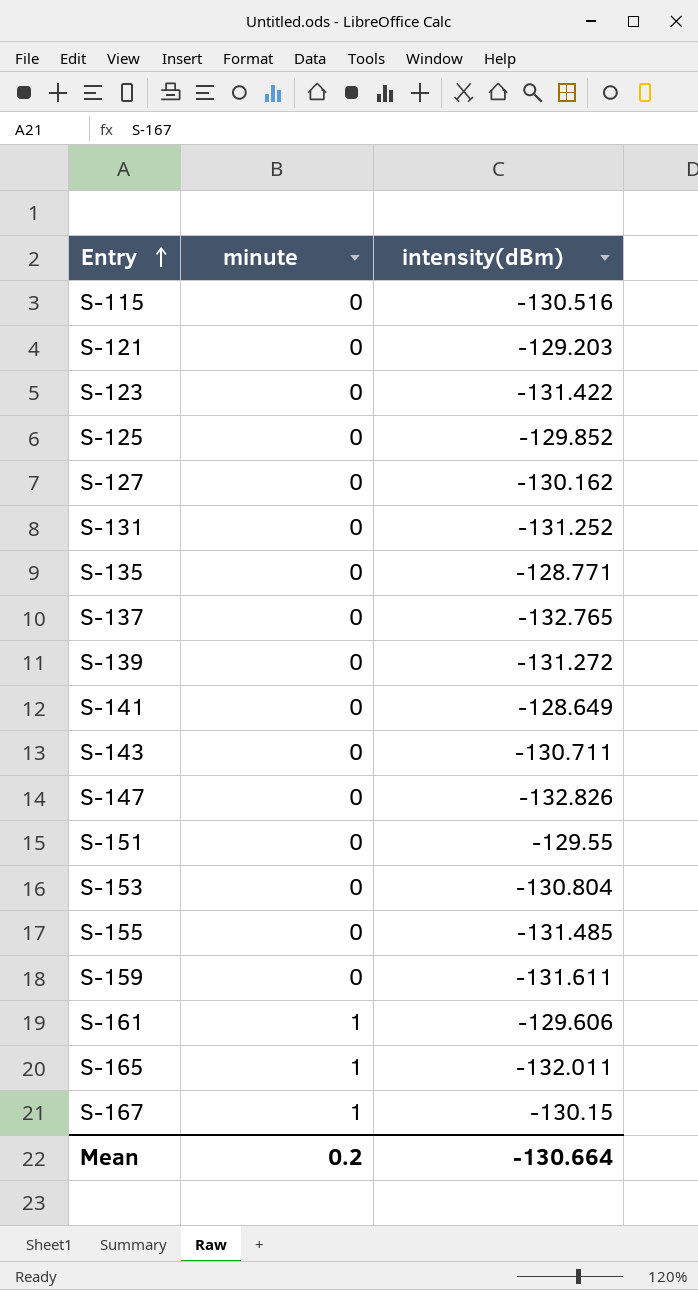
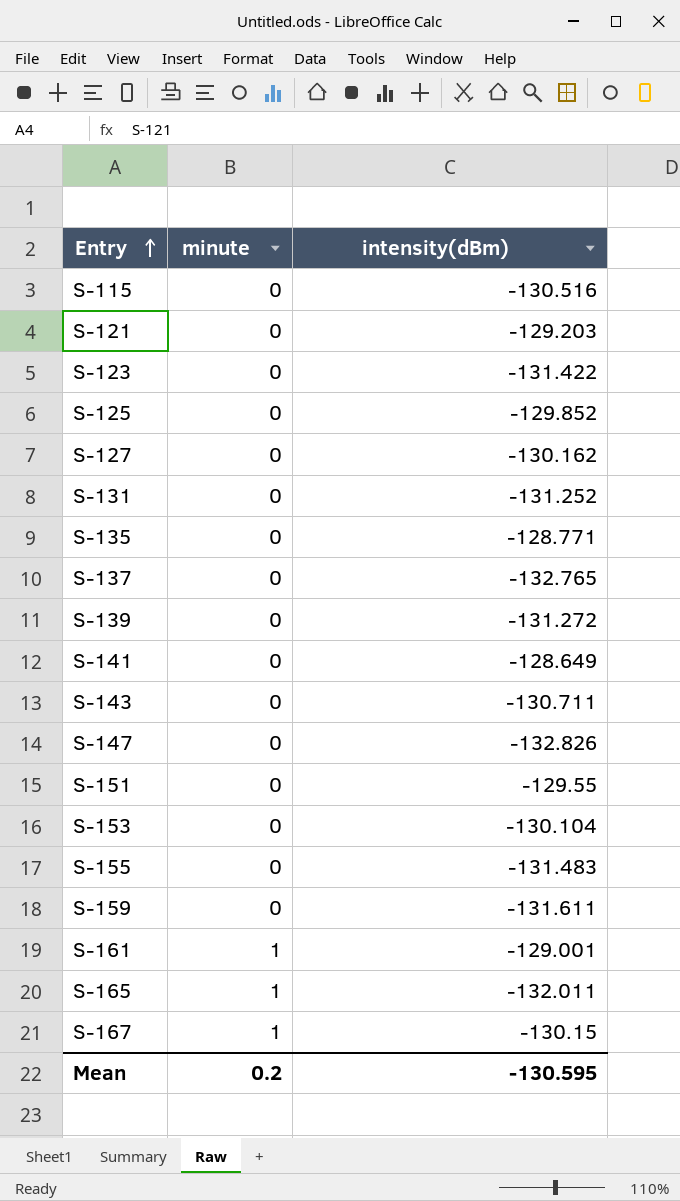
S-153 | intensity(dBm): -130.804 -> -130.104
S-155 | intensity(dBm): -131.485 -> -131.483
S-161 | intensity(dBm): -129.606 -> -129.001
Mean | intensity(dBm): -130.664 -> -130.595

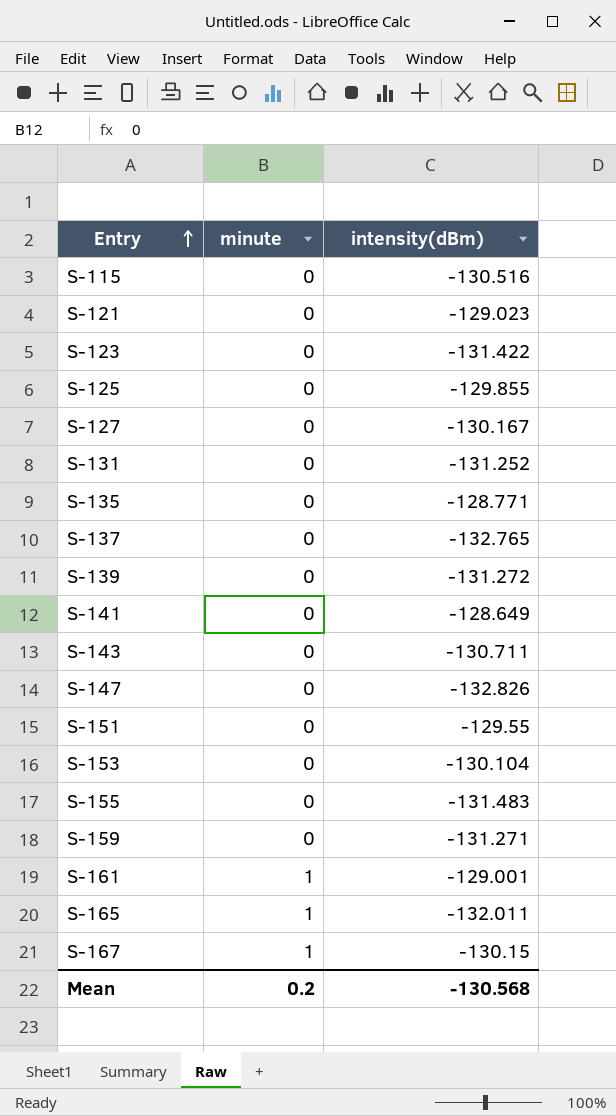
S-121 | intensity(dBm): -129.203 -> -129.023
S-125 | intensity(dBm): -129.852 -> -129.855
S-127 | intensity(dBm): -130.162 -> -130.167
S-159 | intensity(dBm): -131.611 -> -131.271
Mean | intensity(dBm): -130.595 -> -130.568

